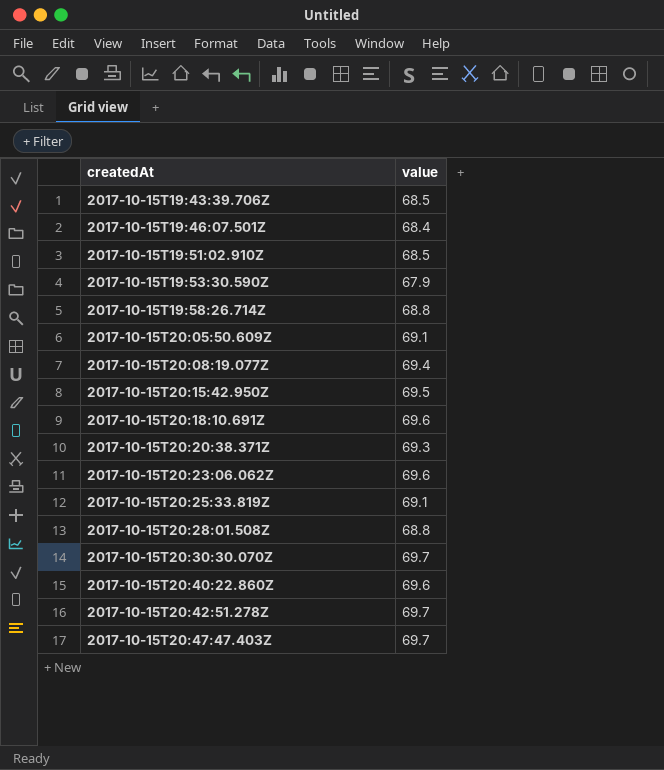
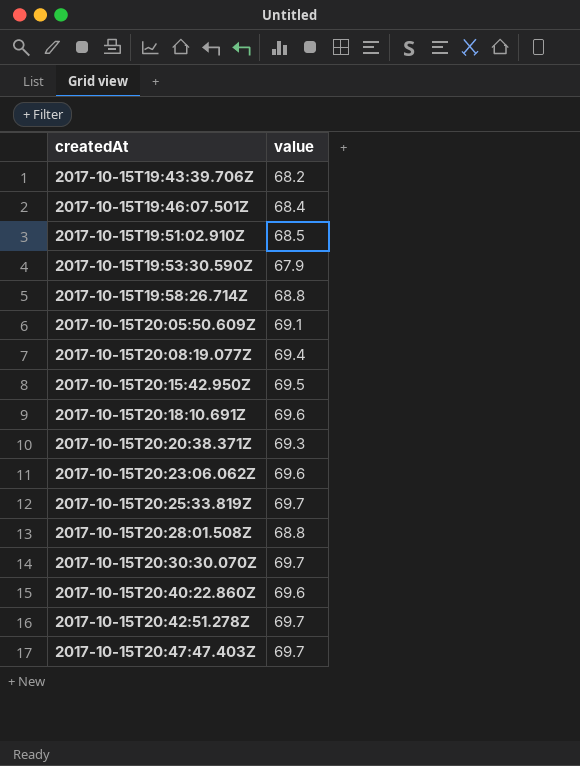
2017-10-15T19:43:39.706Z | value: 68.5 -> 68.2
2017-10-15T20:25:33.819Z | value: 69.1 -> 69.7

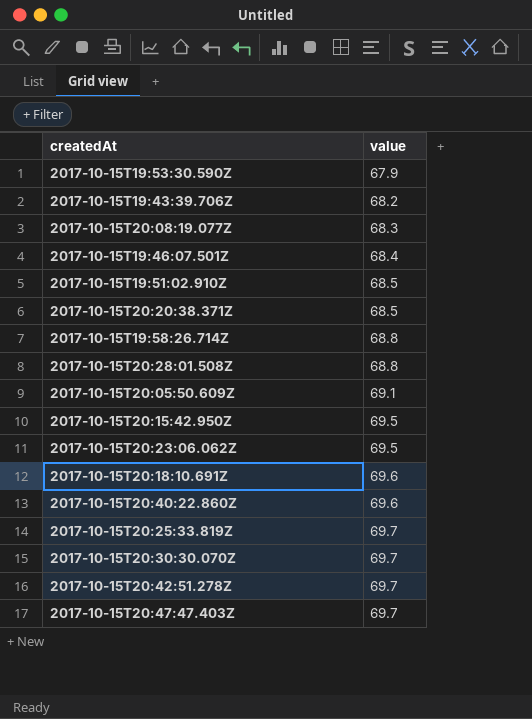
row order: createdAt ascending -> value ascending
2017-10-15T20:08:19.077Z | value: 69.4 -> 68.3
2017-10-15T20:20:38.371Z | value: 69.3 -> 68.5
2017-10-15T20:23:06.062Z | value: 69.6 -> 69.5

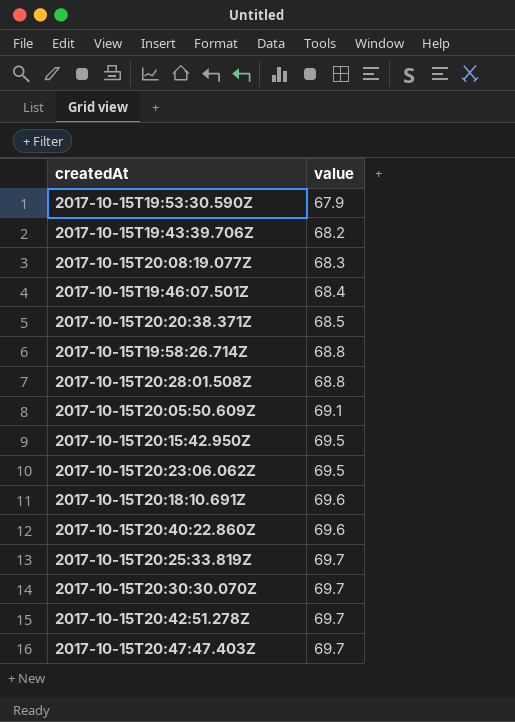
row 2017-10-15T19:51:02.910Z: 68.5 -> none

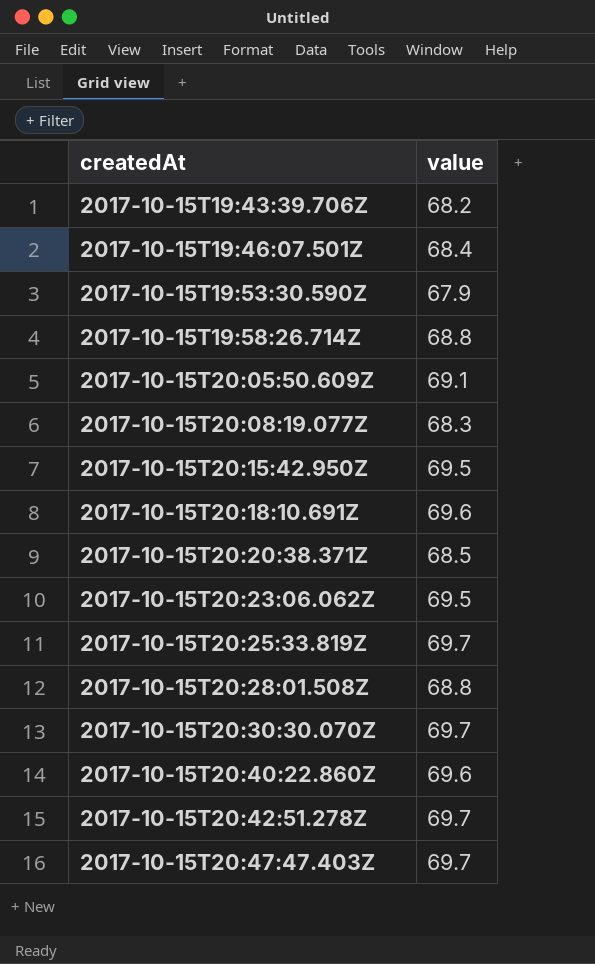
row order: value ascending -> createdAt ascending

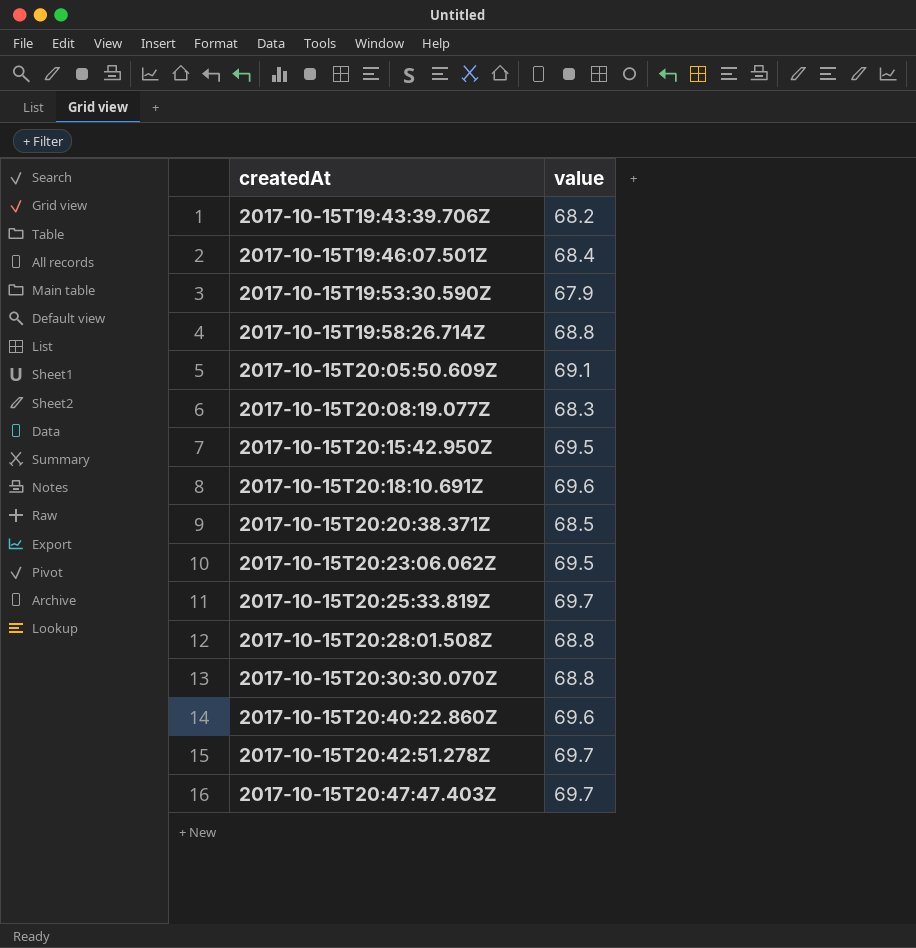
2017-10-15T20:30:30.070Z | value: 69.7 -> 68.8

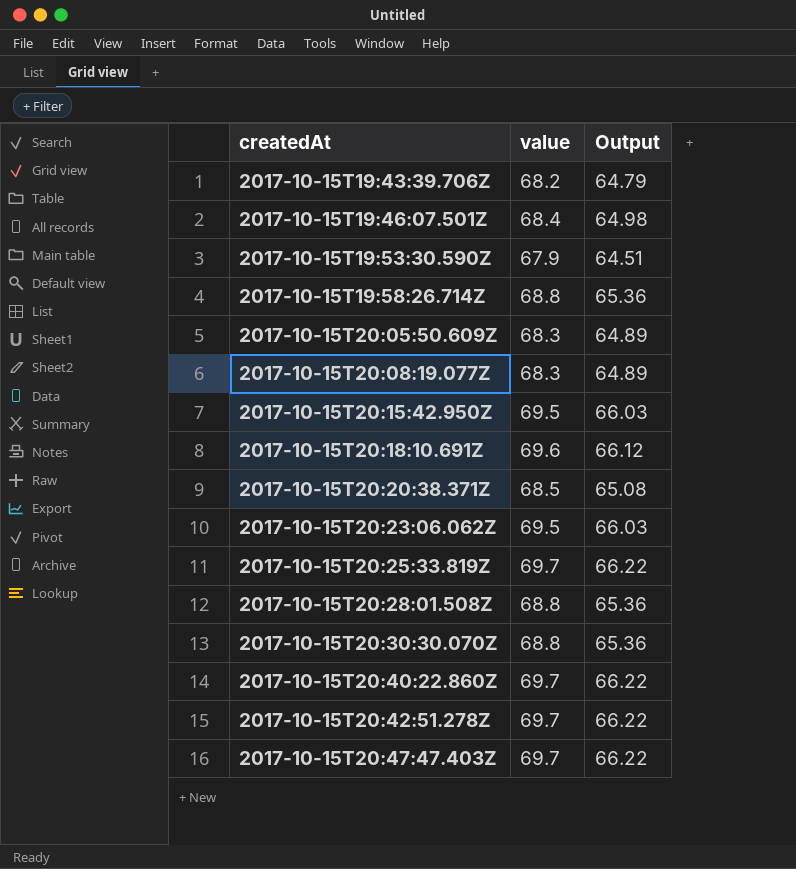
column Output | formula: none -> [value] * 0.95
2017-10-15T20:05:50.609Z | value: 69.1 -> 68.3
2017-10-15T20:40:22.860Z | value: 69.6 -> 69.7

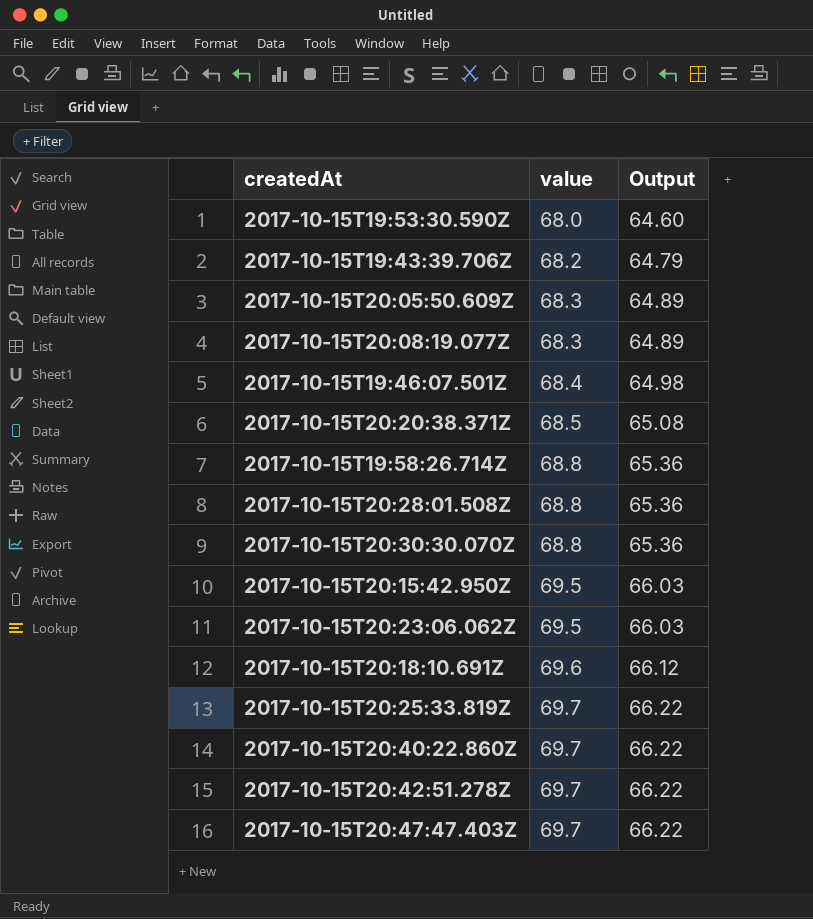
row order: createdAt ascending -> value ascending
2017-10-15T19:53:30.590Z | value: 67.9 -> 68.0
2017-10-15T19:53:30.590Z | Output: 64.51 -> 64.60

